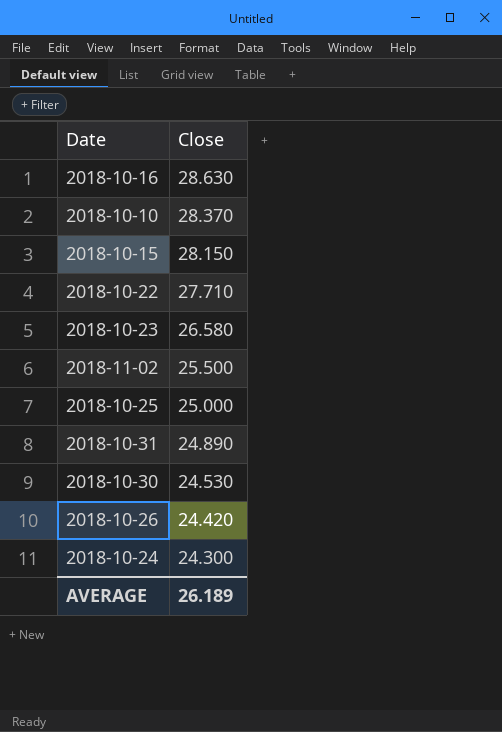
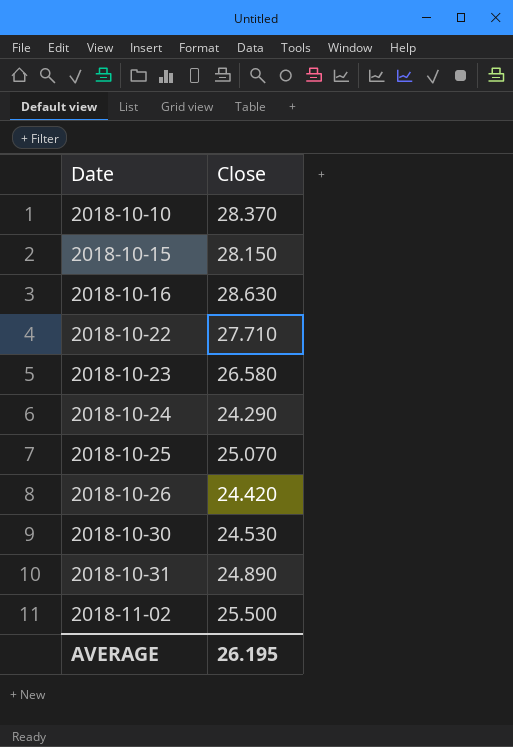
row order: Close descending -> Date ascending
2018-10-24 | Close: 24.300 -> 24.290
2018-10-25 | Close: 25.000 -> 25.070
AVERAGE | Close: 26.189 -> 26.195

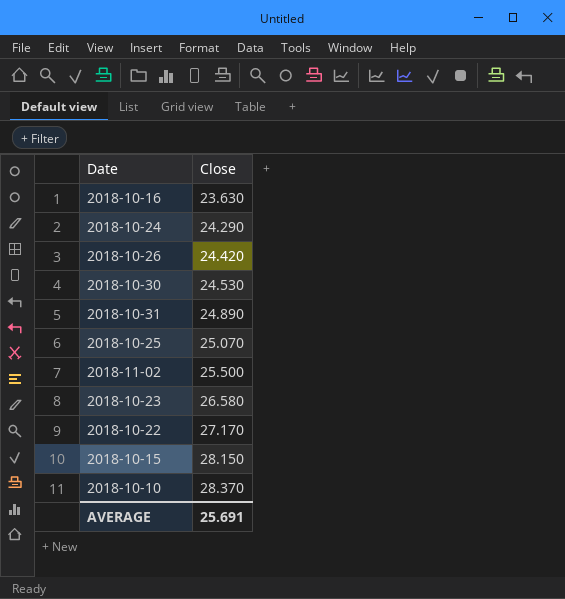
row order: Date ascending -> Close ascending
2018-10-16 | Close: 28.630 -> 23.630
2018-10-22 | Close: 27.710 -> 27.170
AVERAGE | Close: 26.195 -> 25.691

